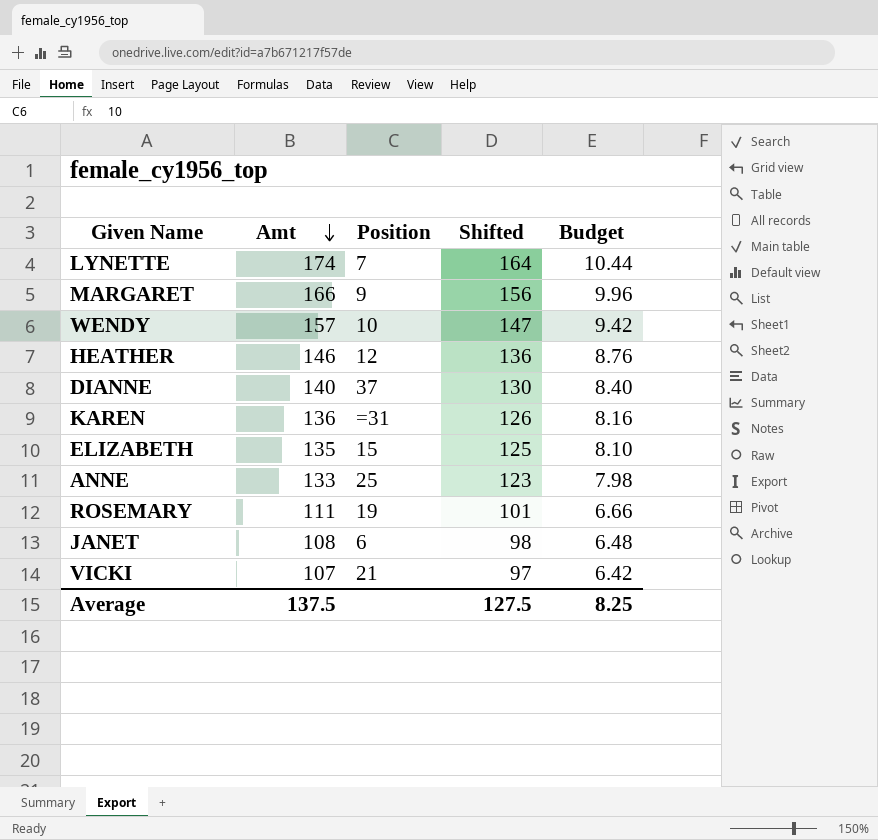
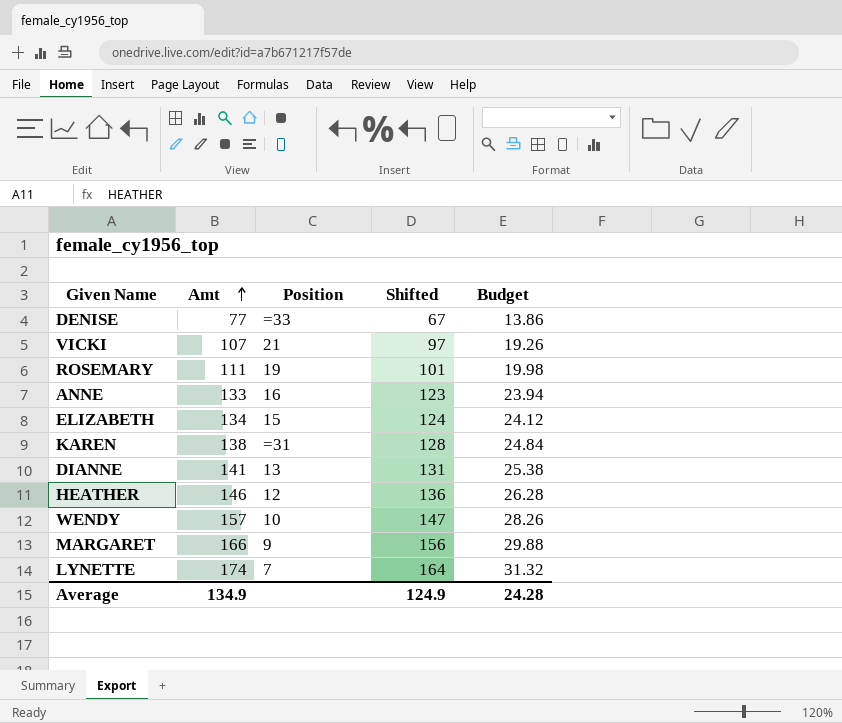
row order: Amt descending -> Amt ascending
column Budget | formula: [Amt] * 0.06 -> [Amt] * 0.18
row JANET: 108 | 6 | 98 | 6.48 -> none
row DENISE: none -> 77 | =33 | 67 | 13.86
ANNE | Position: 25 -> 16
ELIZABETH | Amt: 135 -> 134
ELIZABETH | Shifted: 125 -> 124
KAREN | Amt: 136 -> 138
KAREN | Shifted: 126 -> 128
DIANNE | Amt: 140 -> 141
DIANNE | Position: 37 -> 13
DIANNE | Shifted: 130 -> 131
Average | Amt: 137.5 -> 134.9
Average | Shifted: 127.5 -> 124.9
Average | Budget: 8.25 -> 24.28

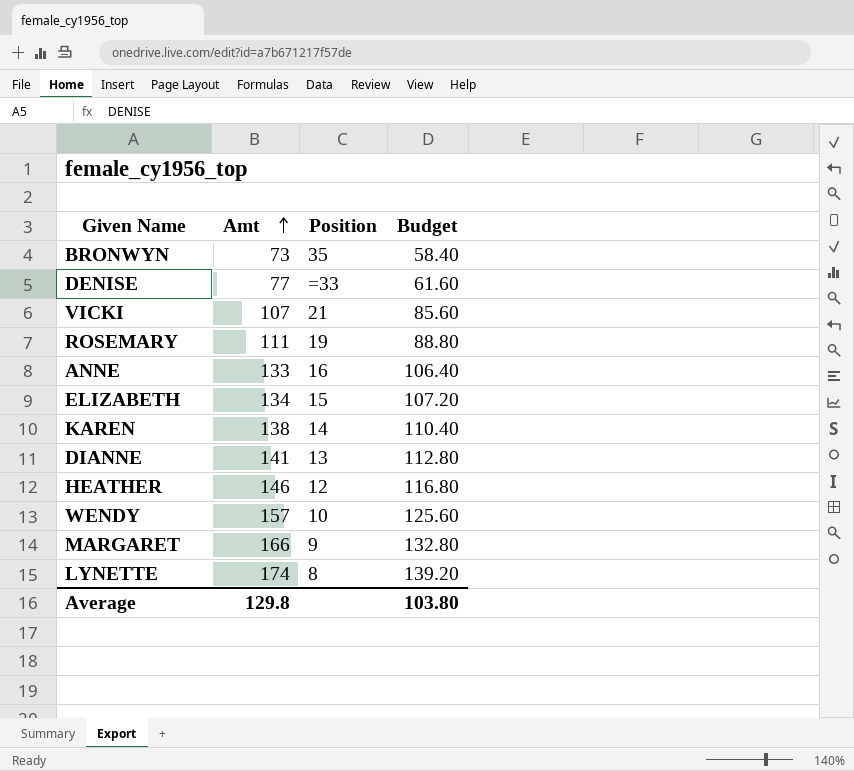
column Shifted | formula: [Amt] - 10 -> none
column Budget | formula: [Amt] * 0.18 -> [Amt] * 0.8
row BRONWYN: none -> 73 | 35 | 58.40
KAREN | Position: =31 -> 14
LYNETTE | Position: 7 -> 8
Average | Amt: 134.9 -> 129.8
Average | Budget: 24.28 -> 103.80

